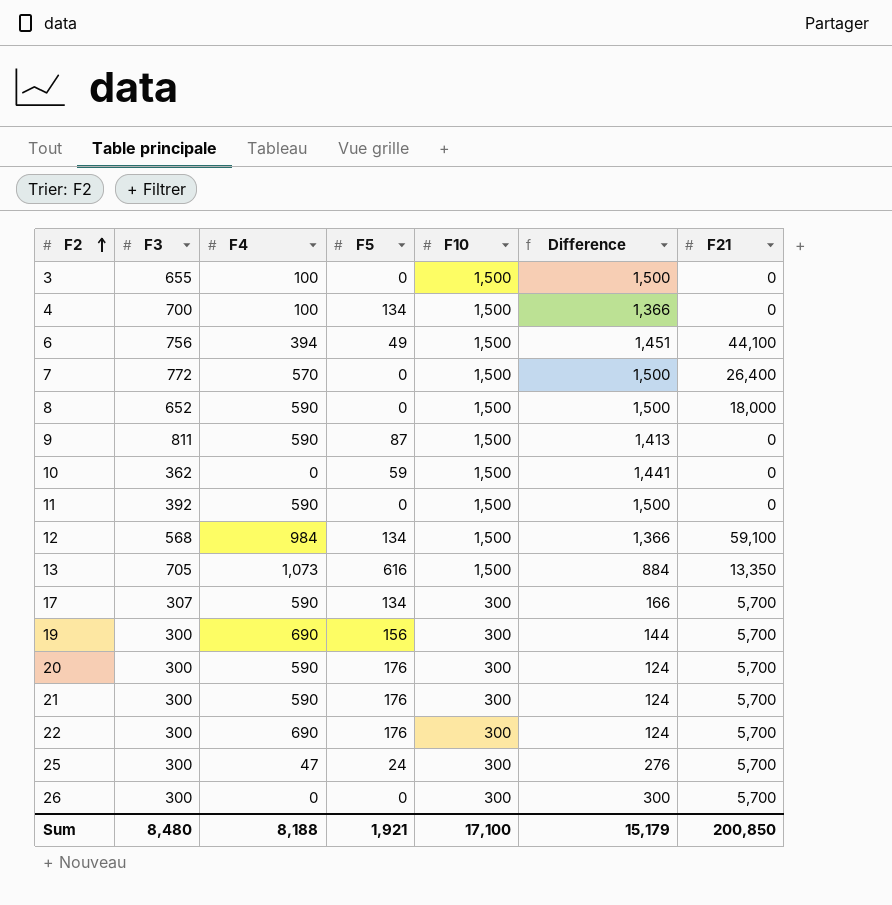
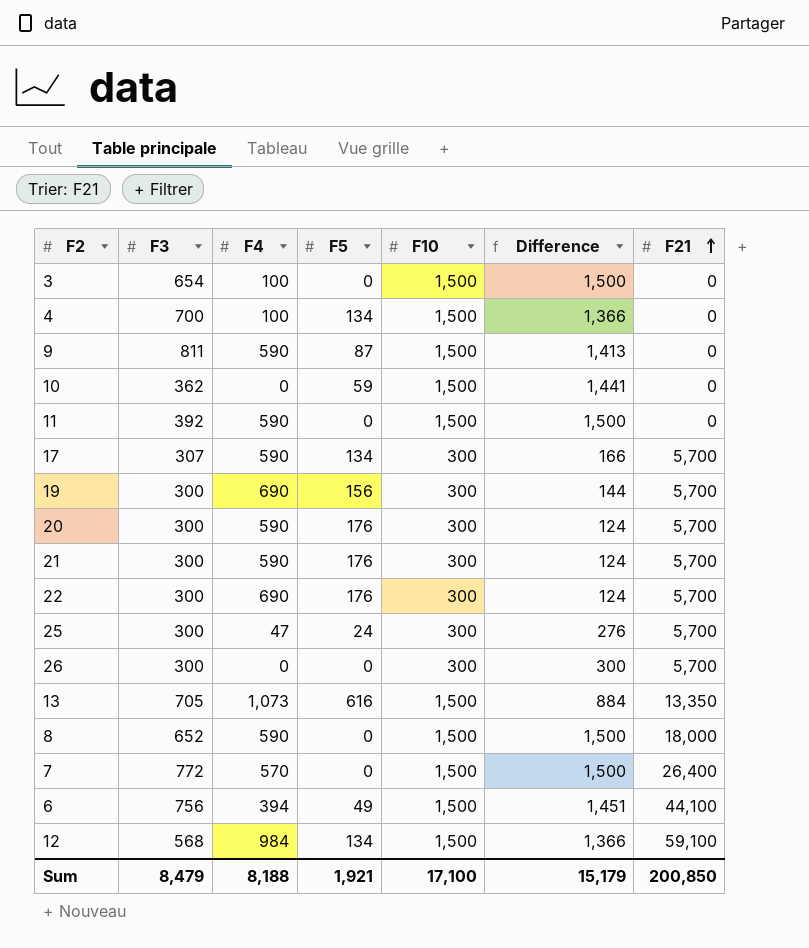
row order: F2 ascending -> F21 ascending
3 | F3: 655 -> 654
Sum | F3: 8,480 -> 8,479

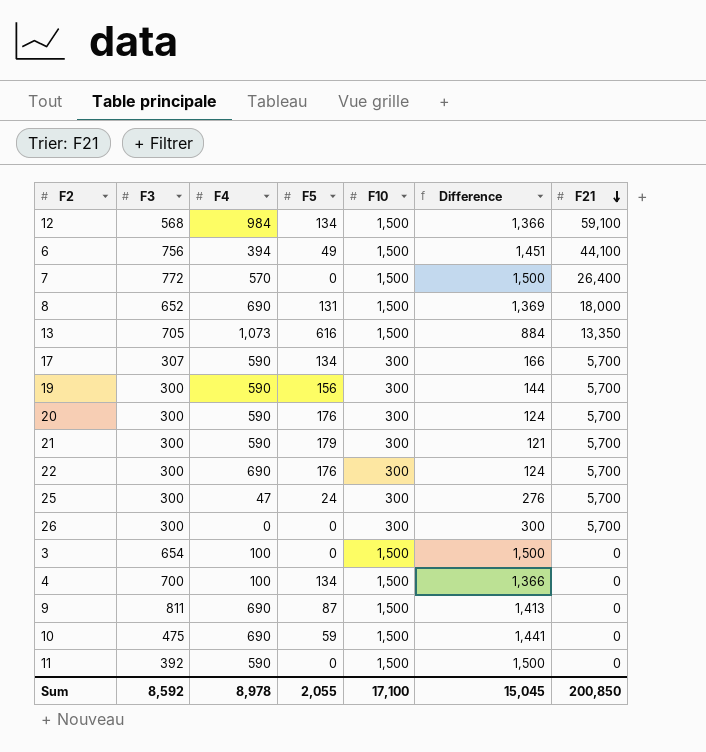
row order: F21 ascending -> F21 descending
8 | F4: 590 -> 690
8 | F5: 0 -> 131
8 | Difference: 1,500 -> 1,369
19 | F4: 690 -> 590
21 | F5: 176 -> 179
21 | Difference: 124 -> 121
9 | F4: 590 -> 690
10 | F3: 362 -> 475
10 | F4: 0 -> 690
Sum | F3: 8,479 -> 8,592
Sum | F4: 8,188 -> 8,978
Sum | F5: 1,921 -> 2,055
Sum | Difference: 15,179 -> 15,045

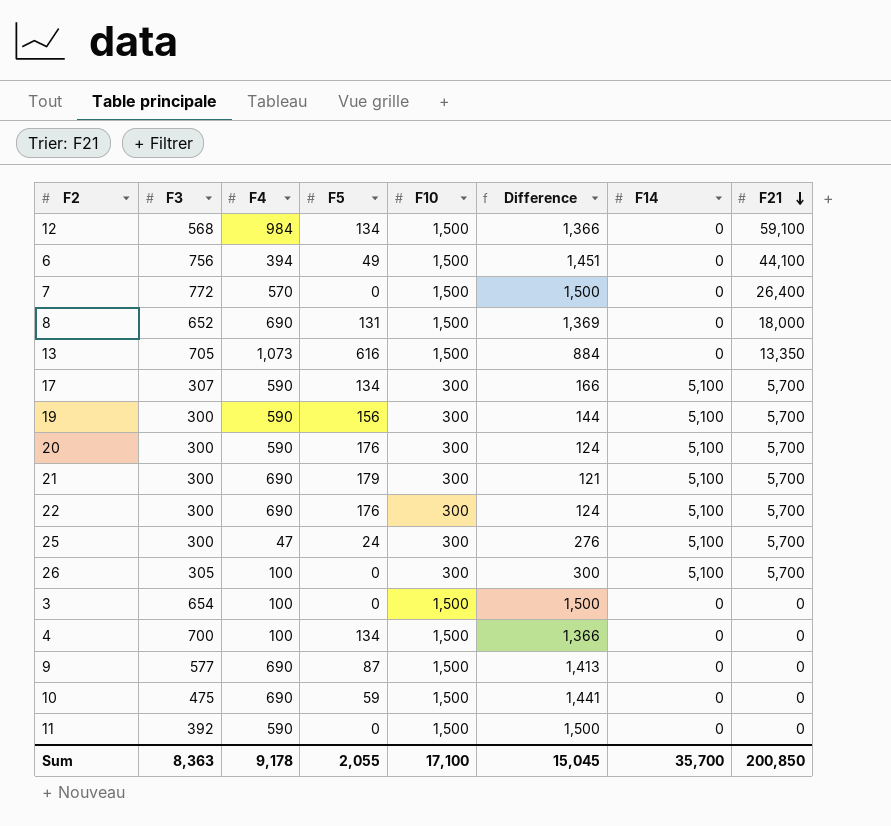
column F14 | position: none -> 7
21 | F4: 590 -> 690
26 | F3: 300 -> 305
26 | F4: 0 -> 100
9 | F3: 811 -> 577
Sum | F3: 8,592 -> 8,363
Sum | F4: 8,978 -> 9,178

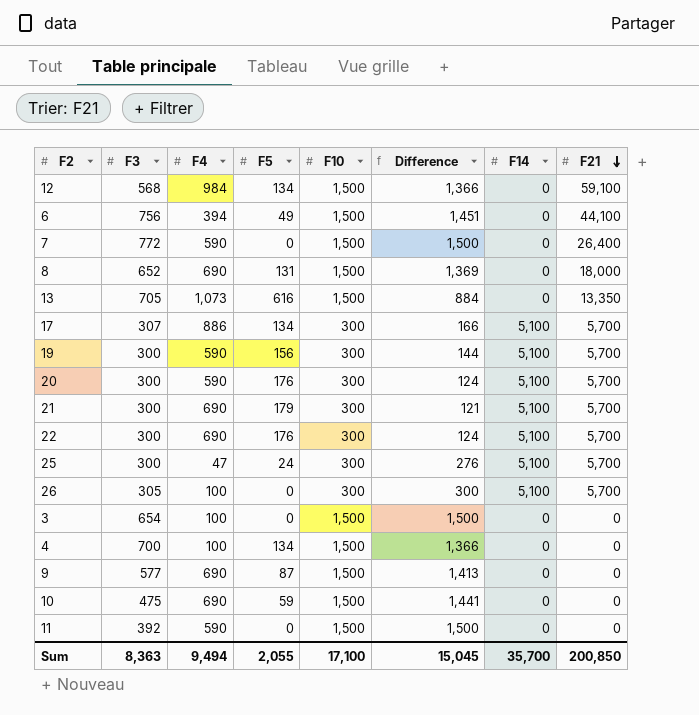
7 | F4: 570 -> 590
17 | F4: 590 -> 886
Sum | F4: 9,178 -> 9,494

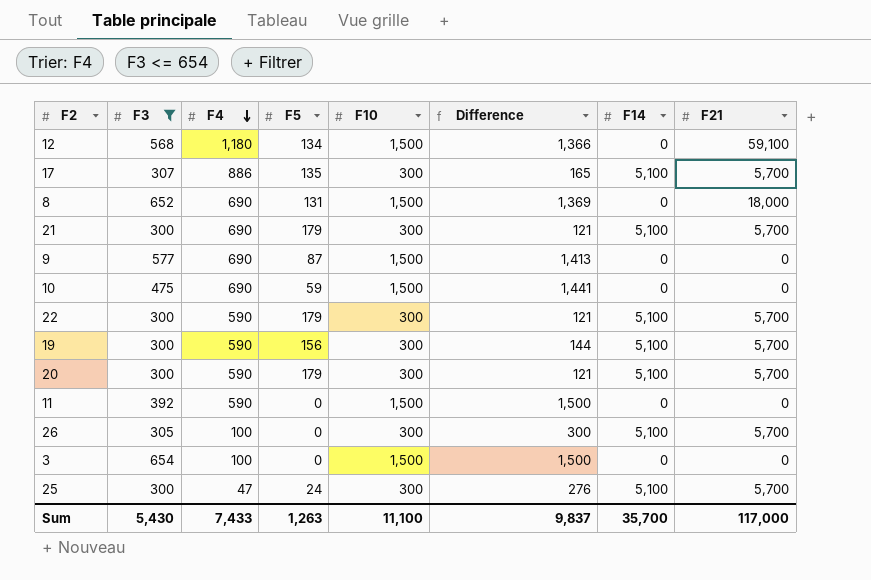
filter: none -> F3 <= 654
row order: F21 descending -> F4 descending
12 | F4: 984 -> 1,180
17 | F5: 134 -> 135
17 | Difference: 166 -> 165
22 | F4: 690 -> 590
22 | F5: 176 -> 179
22 | Difference: 124 -> 121
20 | F5: 176 -> 179
20 | Difference: 124 -> 121
Sum | F3: 8,363 -> 5,430
Sum | F4: 9,494 -> 7,433
Sum | F5: 2,055 -> 1,263
Sum | F10: 17,100 -> 11,100
Sum | Difference: 15,045 -> 9,837
Sum | F21: 200,850 -> 117,000

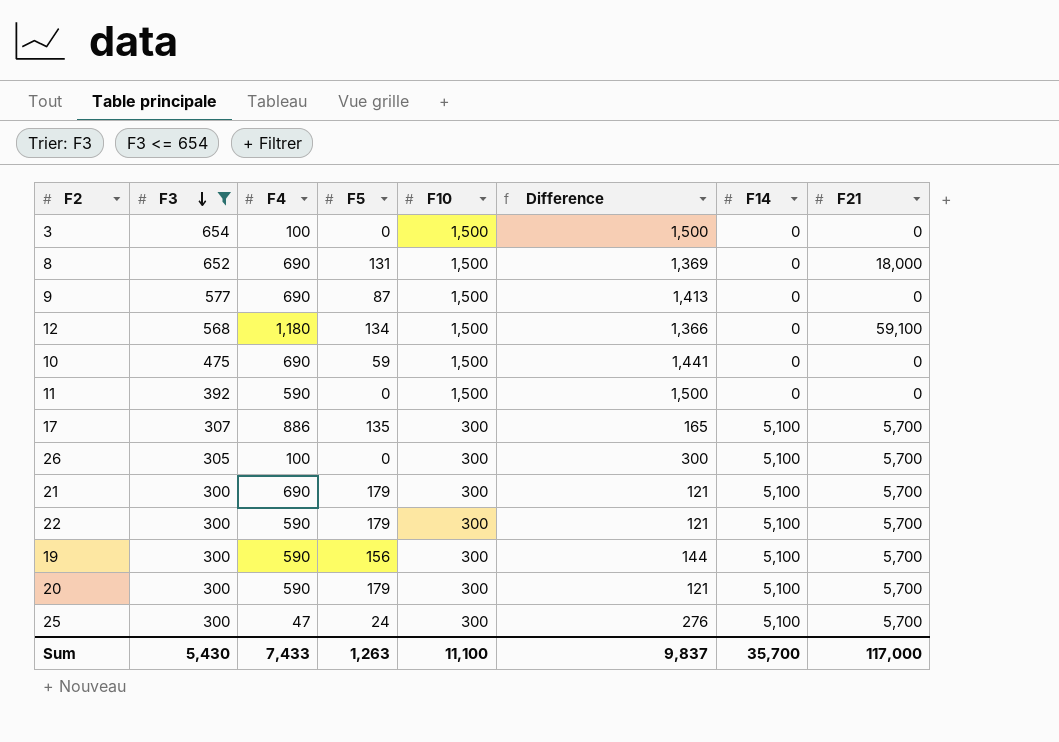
row order: F4 descending -> F3 descending

